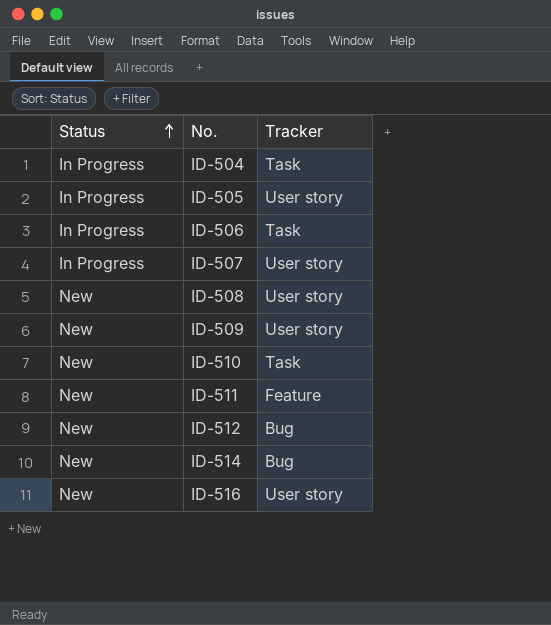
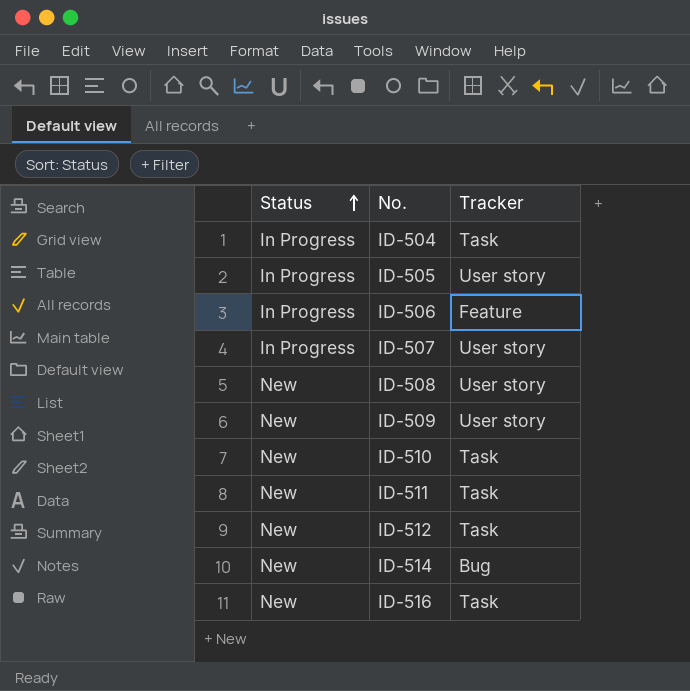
ID-506 | Tracker: Task -> Feature
ID-511 | Tracker: Feature -> Task
ID-512 | Tracker: Bug -> Task
ID-516 | Tracker: User story -> Task

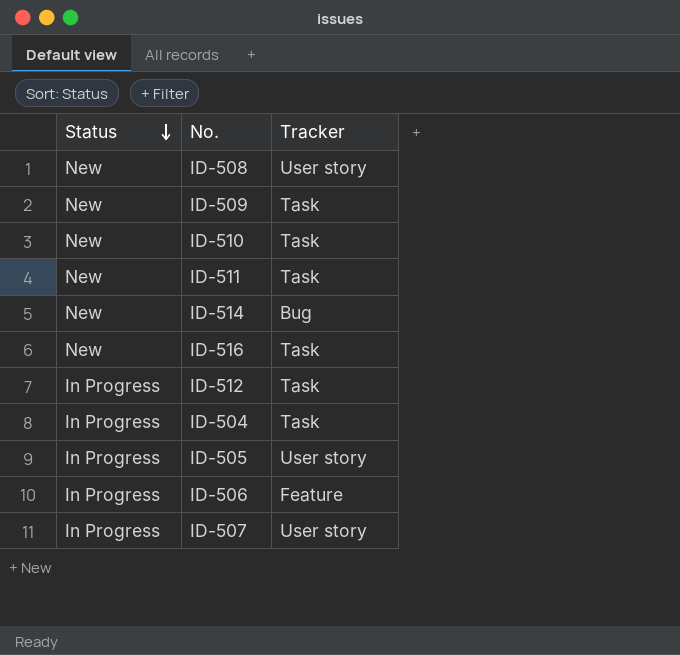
row order: Status ascending -> Status descending
ID-509 | Tracker: User story -> Task
ID-512 | Status: New -> In Progress

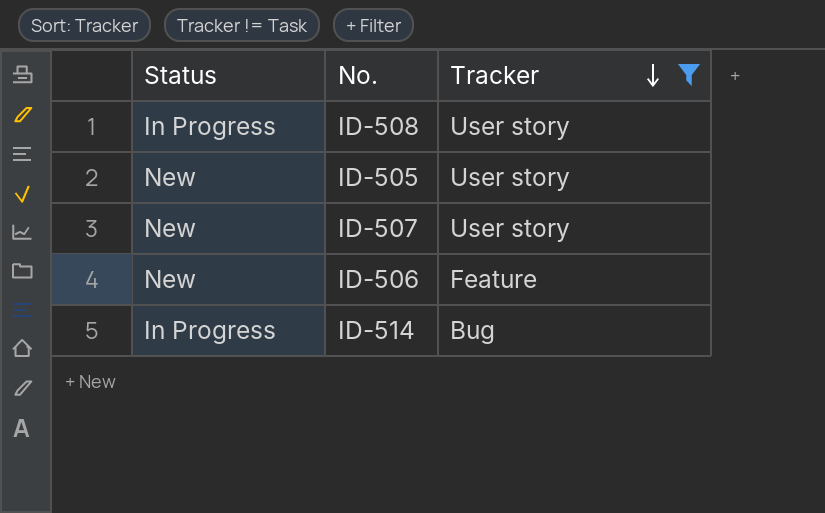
filter: none -> Tracker != Task
row order: Status descending -> Tracker descending
ID-508 | Status: New -> In Progress
ID-505 | Status: In Progress -> New
ID-507 | Status: In Progress -> New
ID-506 | Status: In Progress -> New
ID-514 | Status: New -> In Progress

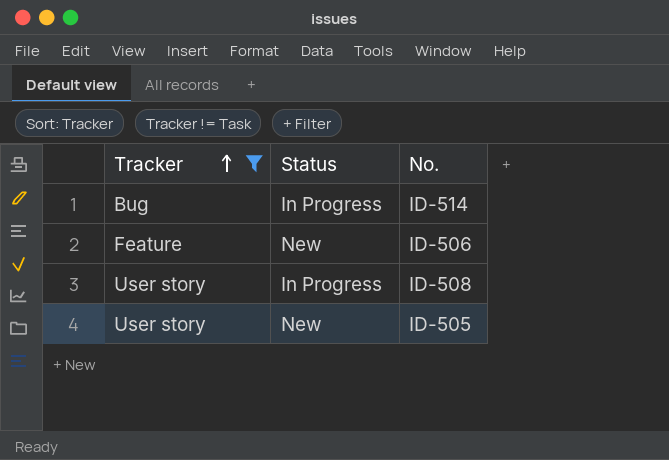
row order: Tracker descending -> Tracker ascending
column Tracker | position: 3 -> 1
row ID-507: New | User story -> none

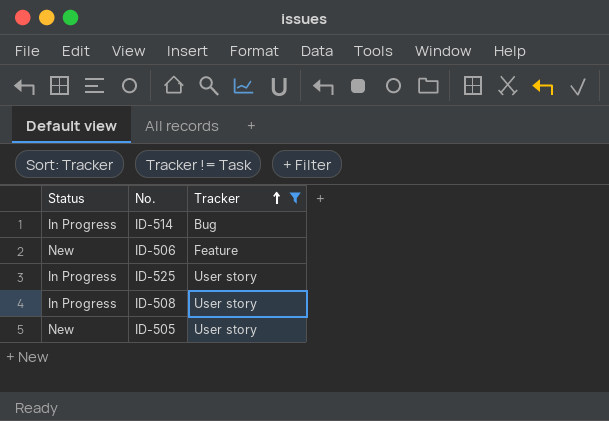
column Tracker | position: 1 -> 3
row ID-525: none -> In Progress | User story

